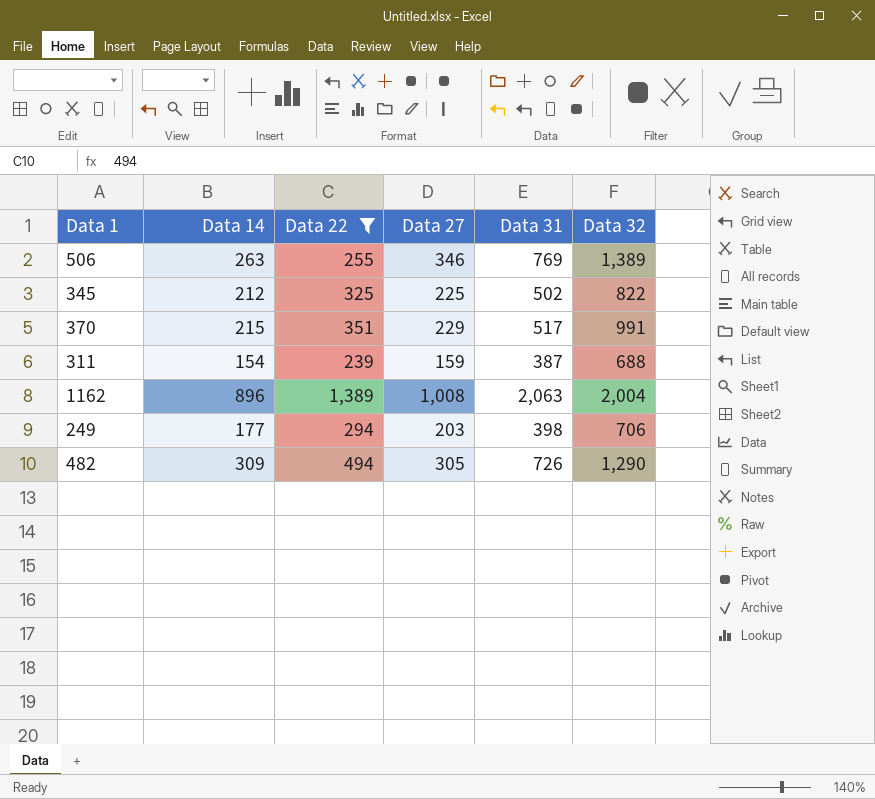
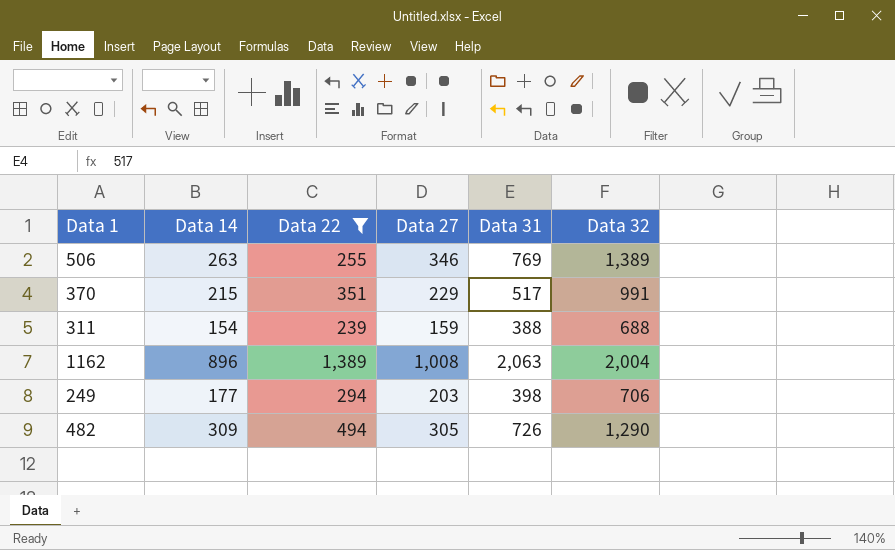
row 345: 212 | 325 | 225 | 502 | 822 -> none
311 | Data 31: 387 -> 388

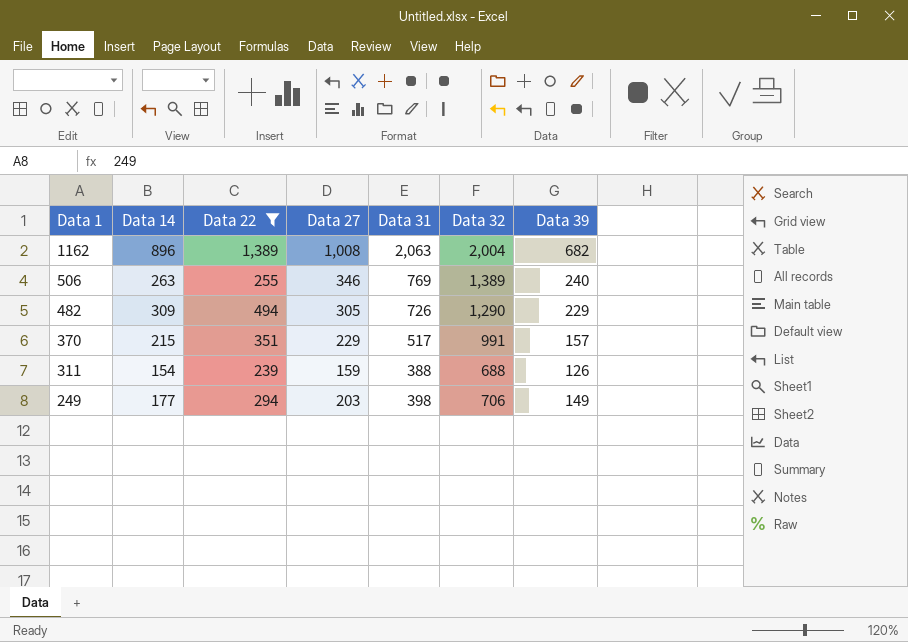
row order: none -> Data 1 descending
column Data 39 | position: none -> 7

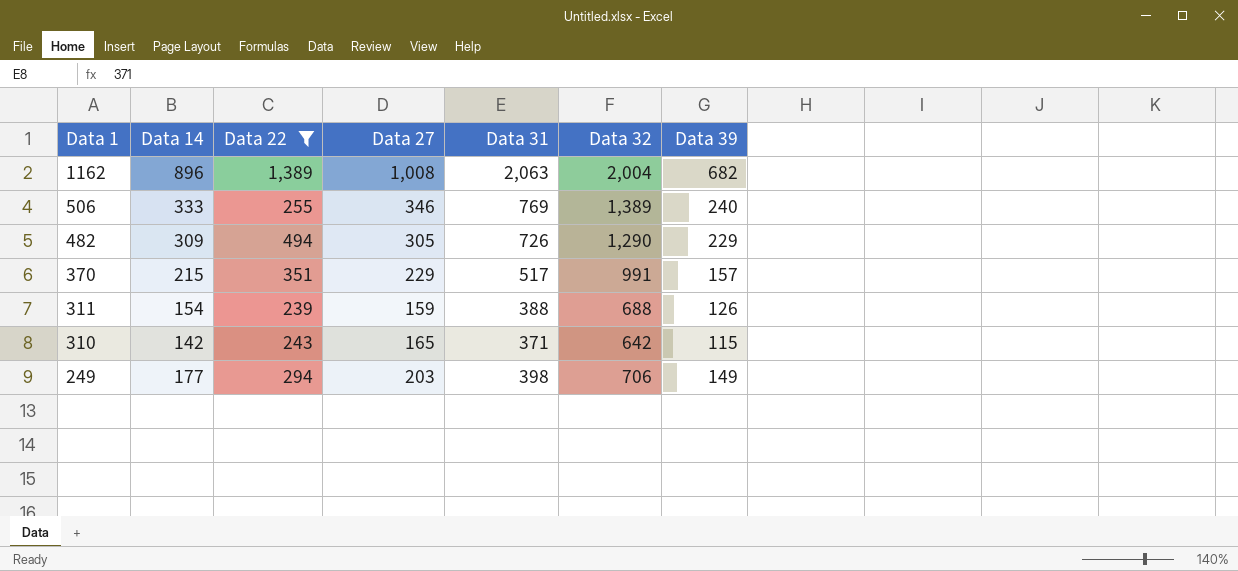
506 | Data 14: 263 -> 333
row 310: none -> 142 | 243 | 165 | 371 | 642 | 115

